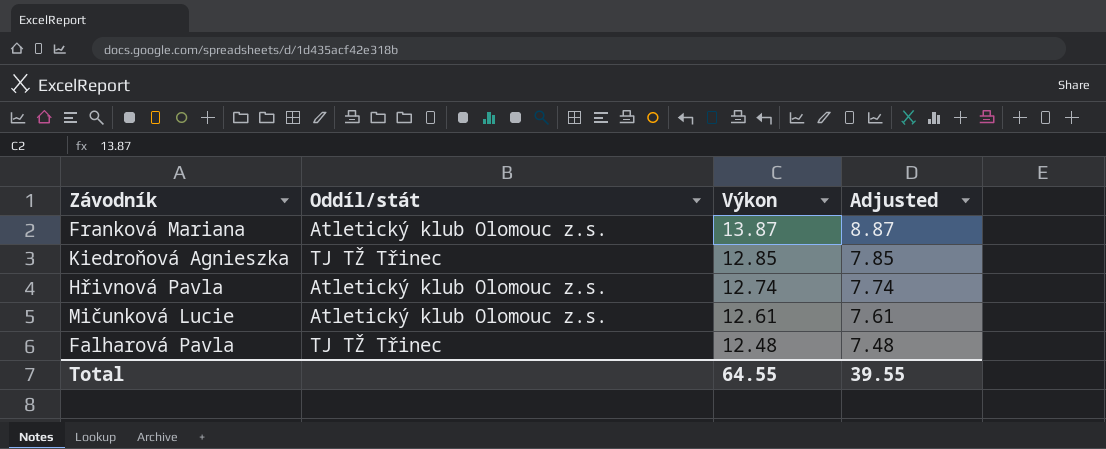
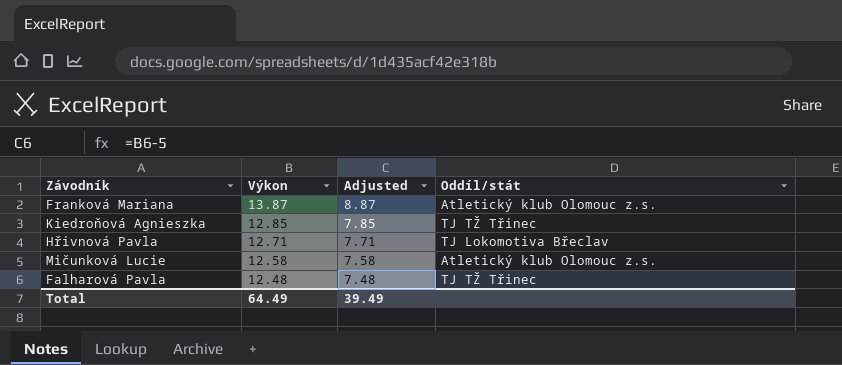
column Oddíl/stát | position: 2 -> 4
Hřivnová Pavla | Výkon: 12.74 -> 12.71
Hřivnová Pavla | Adjusted: 7.74 -> 7.71
Hřivnová Pavla | Oddíl/stát: Atletický klub Olomouc z.s. -> TJ Lokomotiva Břeclav
Mičunková Lucie | Výkon: 12.61 -> 12.58
Mičunková Lucie | Adjusted: 7.61 -> 7.58
Total | Výkon: 64.55 -> 64.49
Total | Adjusted: 39.55 -> 39.49

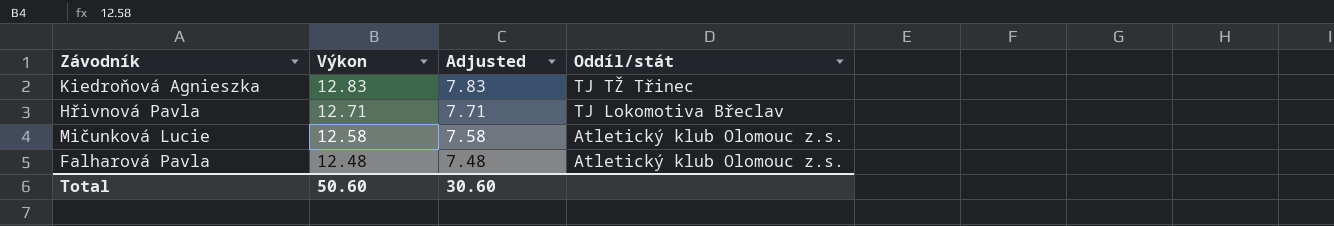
row Franková Mariana: 13.87 | 8.87 | Atletický klub Olomouc z.s. -> none
Kiedroňová Agnieszka | Výkon: 12.85 -> 12.83
Kiedroňová Agnieszka | Adjusted: 7.85 -> 7.83
Falharová Pavla | Oddíl/stát: TJ TŽ Třinec -> Atletický klub Olomouc z.s.
Total | Výkon: 64.49 -> 50.60
Total | Adjusted: 39.49 -> 30.60

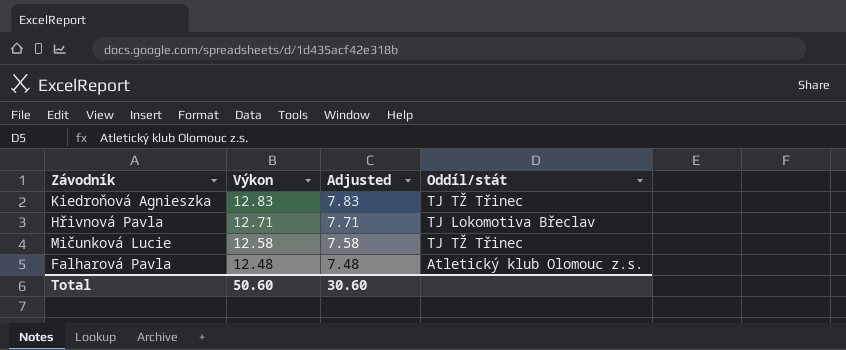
Mičunková Lucie | Oddíl/stát: Atletický klub Olomouc z.s. -> TJ TŽ Třinec

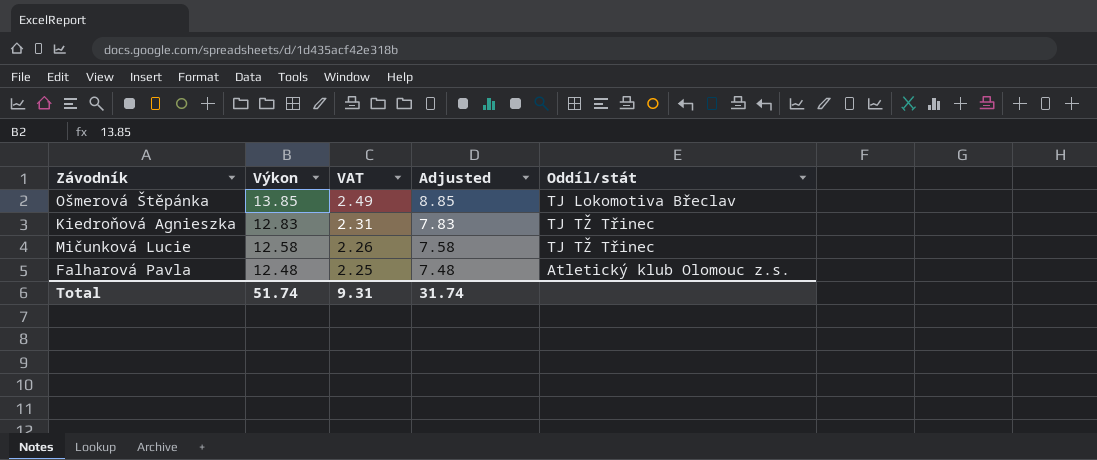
column VAT | formula: none -> [Výkon] * 0.18
row Hřivnová Pavla: 12.71 | 7.71 | TJ Lokomotiva Břeclav -> none
row Ošmerová Štěpánka: none -> 13.85 | 2.49 | 8.85 | TJ Lokomotiva Břeclav
Total | Výkon: 50.60 -> 51.74
Total | Adjusted: 30.60 -> 31.74

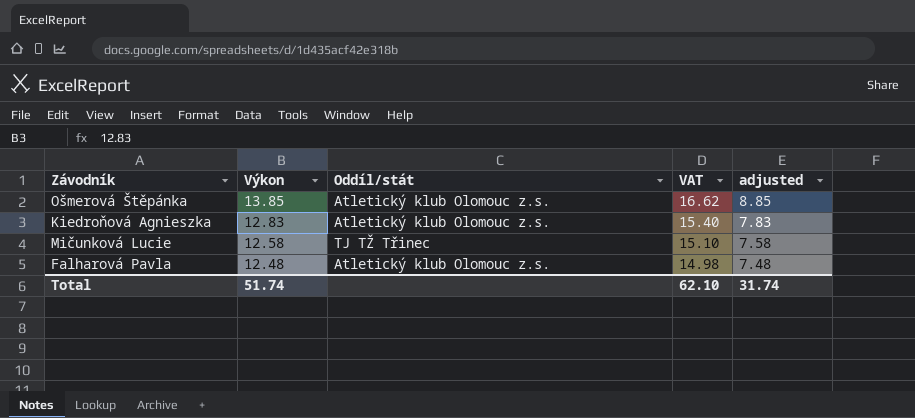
column Oddíl/stát | position: 5 -> 3
column VAT | formula: [Výkon] * 0.18 -> [Výkon] * 1.2
column name: Adjusted -> adjusted
Ošmerová Štěpánka | Oddíl/stát: TJ Lokomotiva Břeclav -> Atletický klub Olomouc z.s.
Kiedroňová Agnieszka | Oddíl/stát: TJ TŽ Třinec -> Atletický klub Olomouc z.s.
Total | VAT: 9.31 -> 62.10

